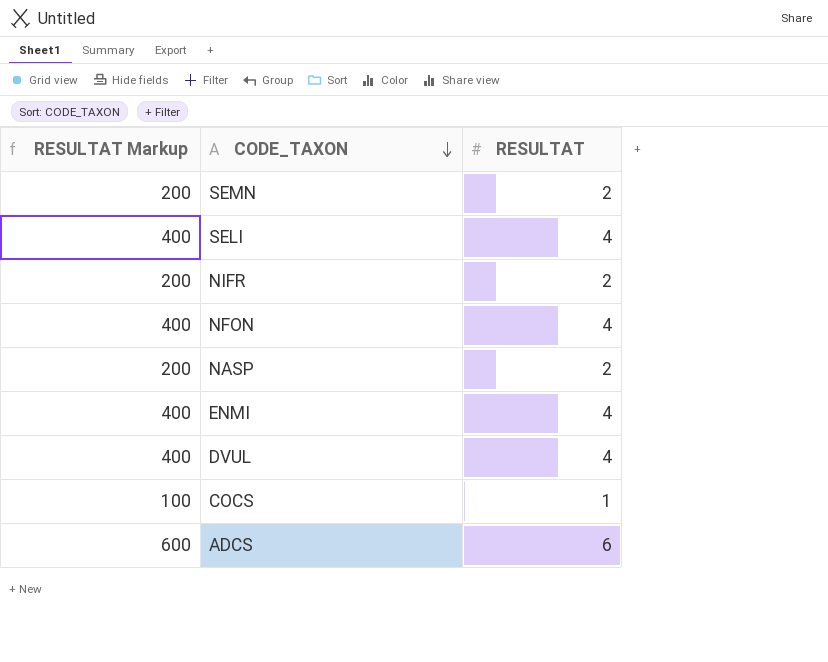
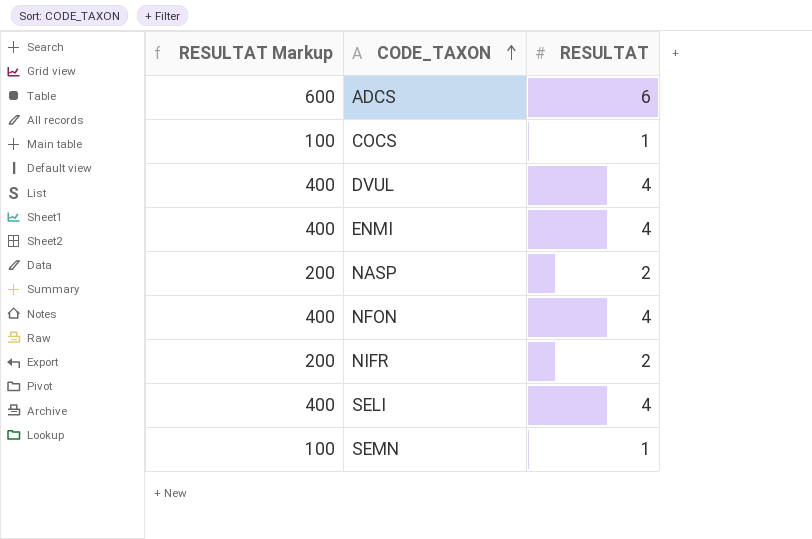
row order: CODE_TAXON descending -> CODE_TAXON ascending
SEMN | RESULTAT Markup: 200 -> 100
SEMN | RESULTAT: 2 -> 1

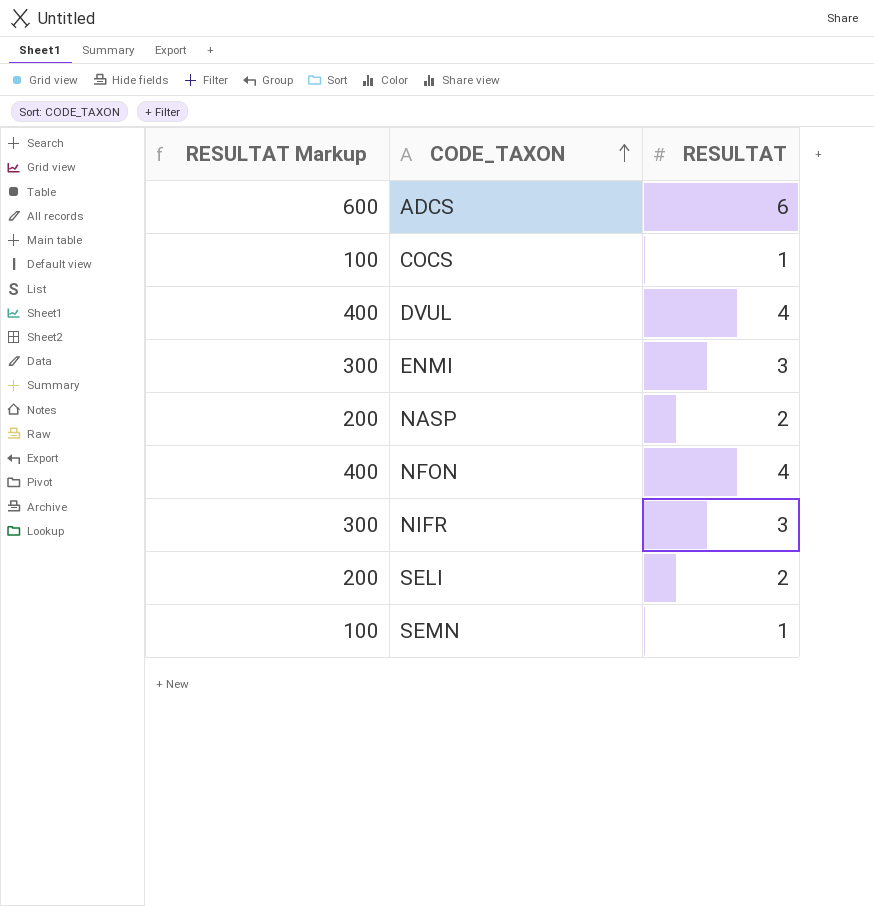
ENMI | RESULTAT Markup: 400 -> 300
ENMI | RESULTAT: 4 -> 3
NIFR | RESULTAT Markup: 200 -> 300
NIFR | RESULTAT: 2 -> 3
SELI | RESULTAT Markup: 400 -> 200
SELI | RESULTAT: 4 -> 2

